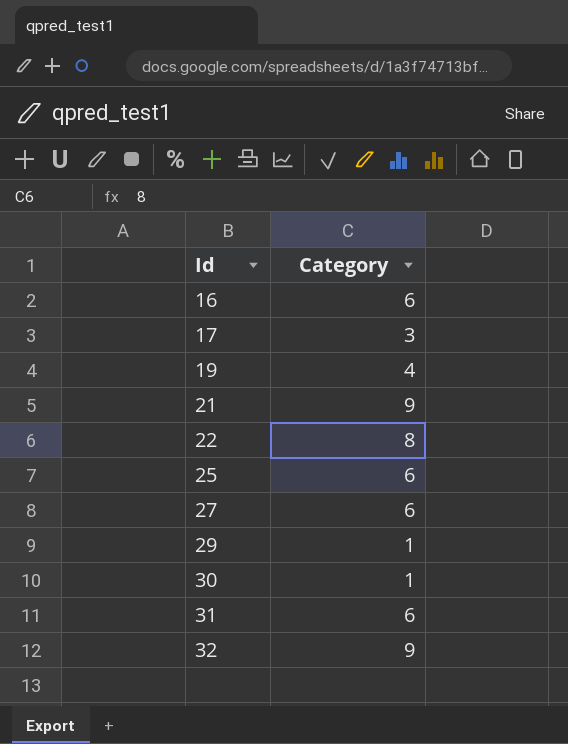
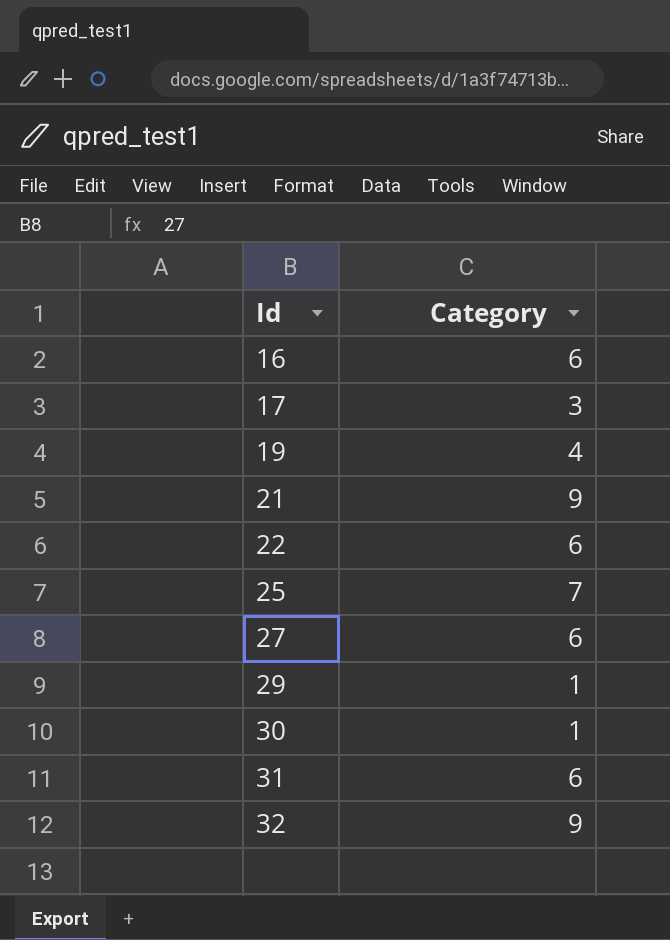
22 | Category: 8 -> 6
25 | Category: 6 -> 7

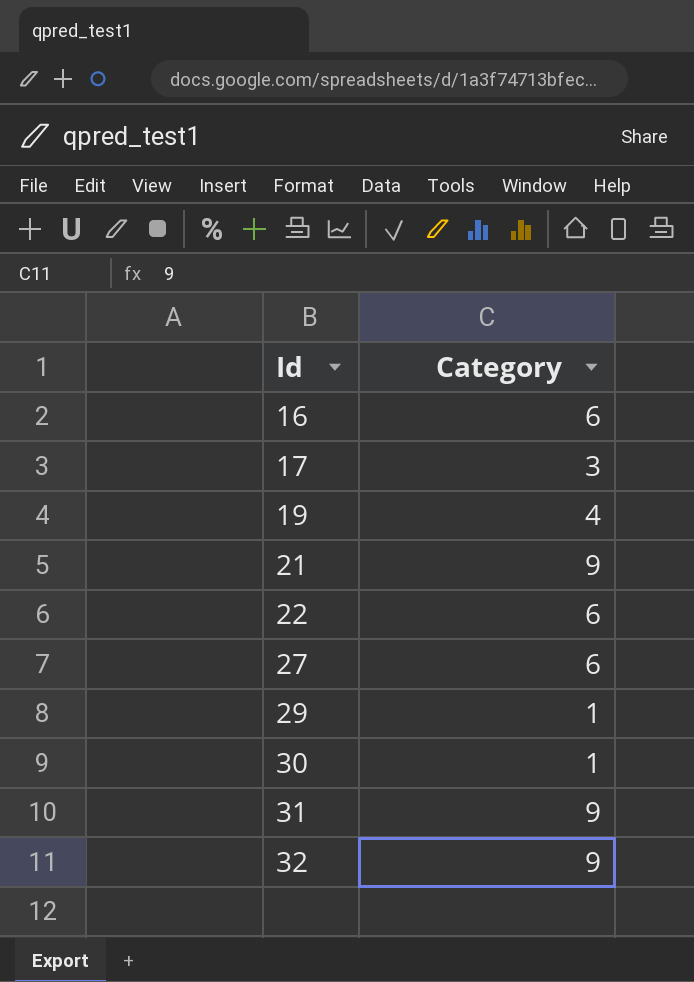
row 25: 7 -> none
31 | Category: 6 -> 9

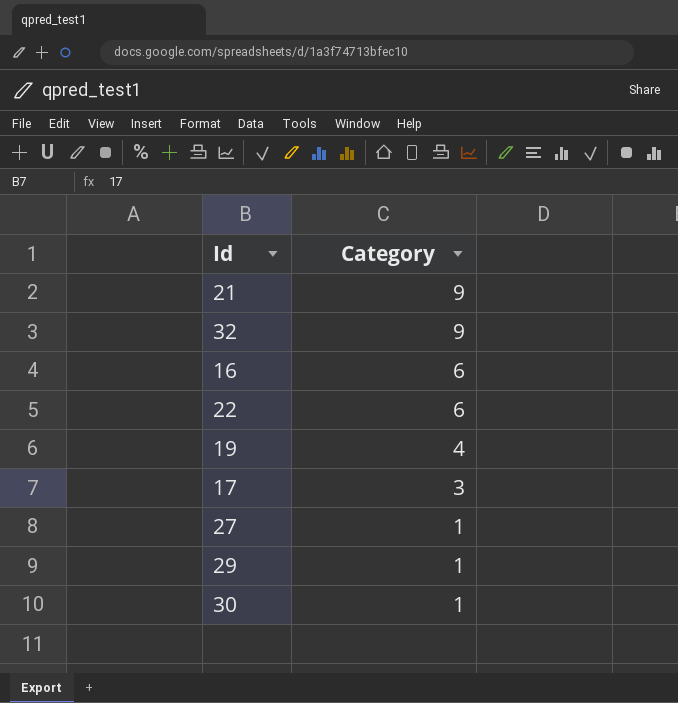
row order: Id ascending -> Category descending
row 31: 9 -> none
27 | Category: 6 -> 1

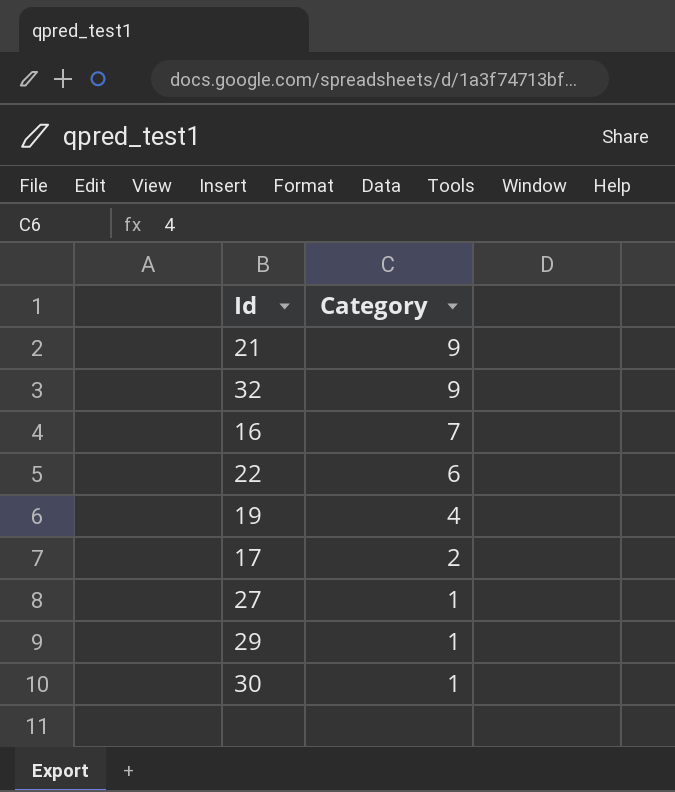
16 | Category: 6 -> 7
17 | Category: 3 -> 2

